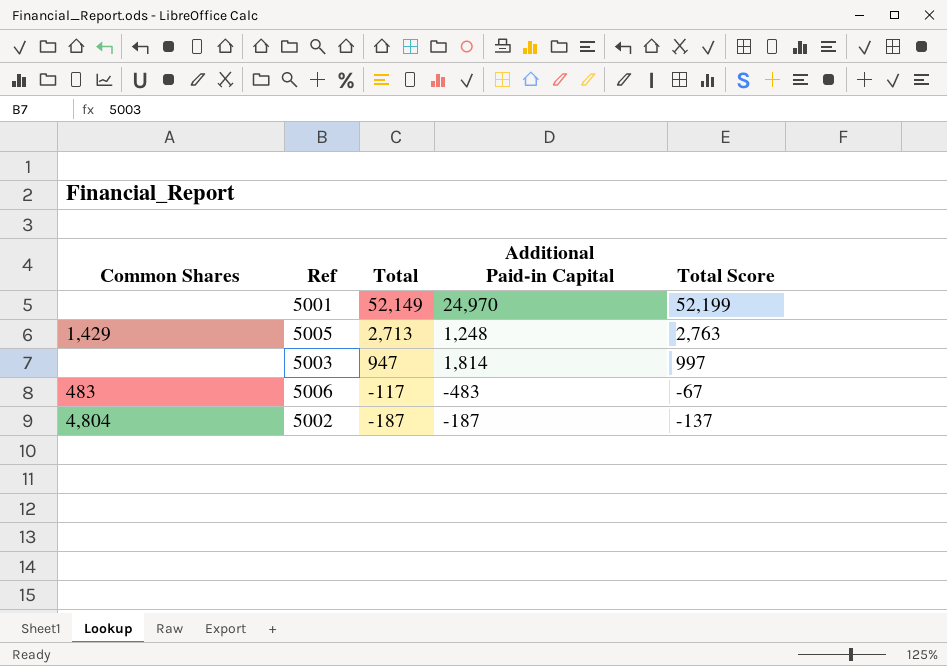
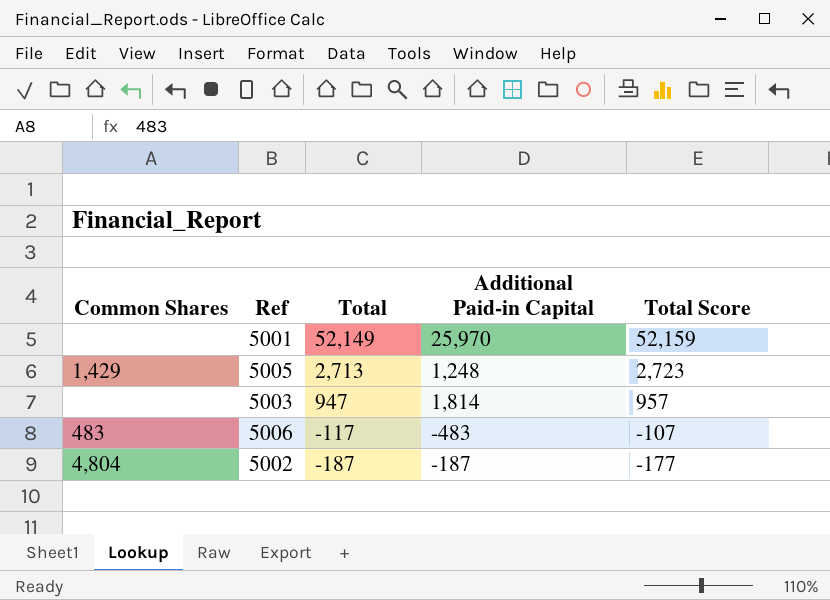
column Total Score | formula: [Total] + 50 -> [Total] + 10
5001 | Additional Paid-in Capital: 24,970 -> 25,970

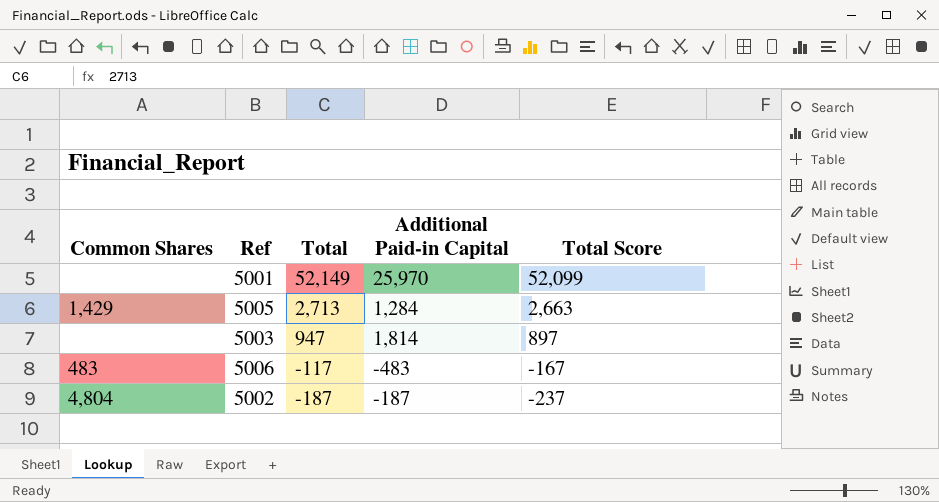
column Total Score | formula: [Total] + 10 -> [Total] - 50
5005 | Additional Paid-in Capital: 1,248 -> 1,284

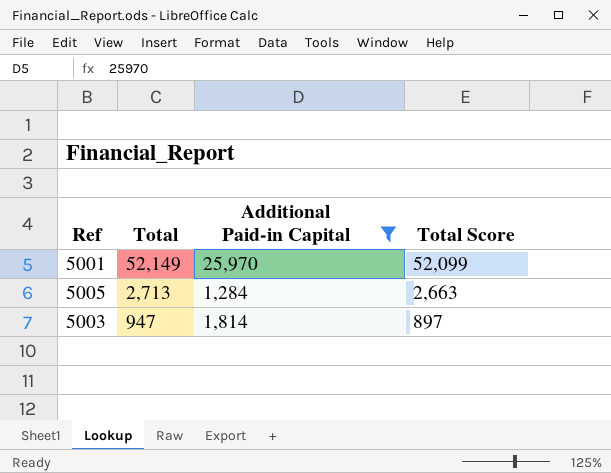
filter: none -> Additional Paid-in Capital >= 1,284
column Common Shares | position: 1 -> none

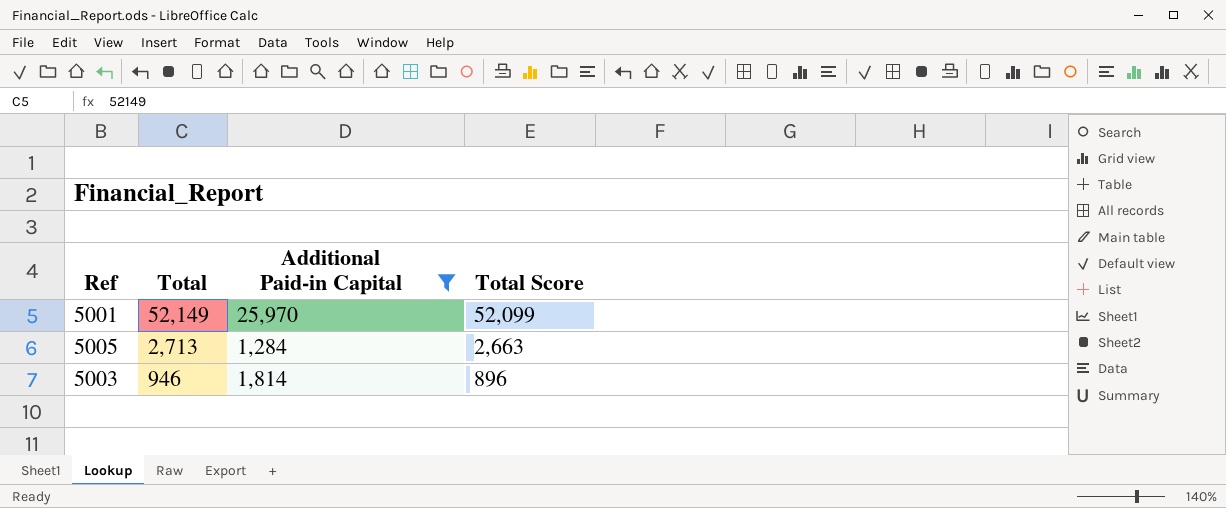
5003 | Total: 947 -> 946
5003 | Total Score: 897 -> 896

